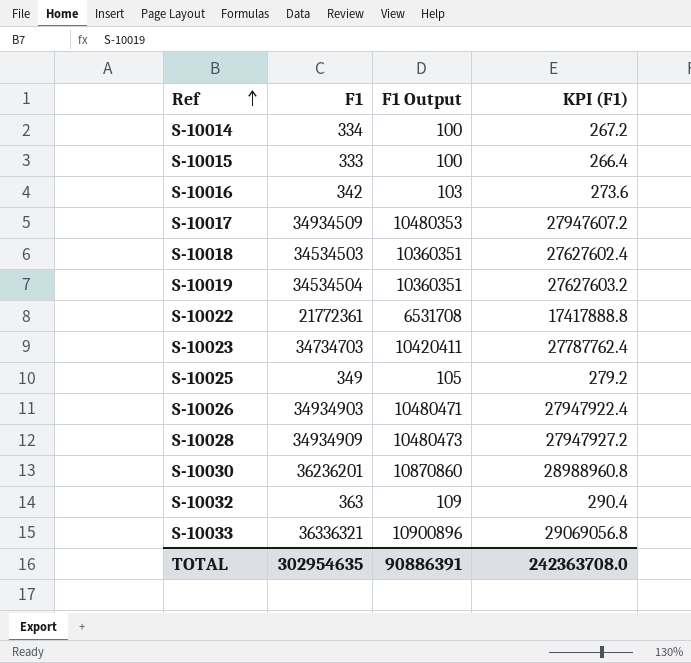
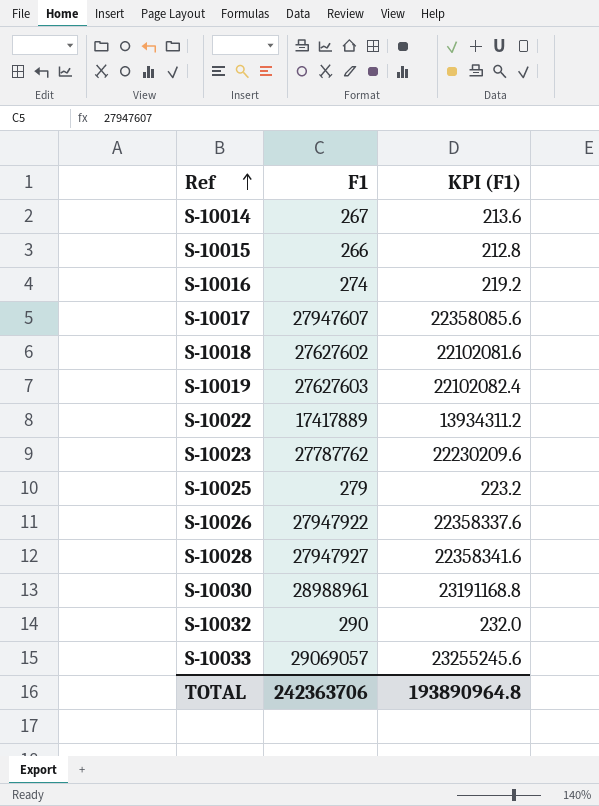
column F1 Output | formula: [F1] * 0.3 -> none
S-10014 | F1: 334 -> 267
S-10014 | KPI (F1): 267.2 -> 213.6
S-10015 | F1: 333 -> 266
S-10015 | KPI (F1): 266.4 -> 212.8
S-10016 | F1: 342 -> 274
S-10016 | KPI (F1): 273.6 -> 219.2
S-10017 | F1: 34934509 -> 27947607
S-10017 | KPI (F1): 27947607.2 -> 22358085.6
S-10018 | F1: 34534503 -> 27627602
S-10018 | KPI (F1): 27627602.4 -> 22102081.6
S-10019 | F1: 34534504 -> 27627603
S-10019 | KPI (F1): 27627603.2 -> 22102082.4
S-10022 | F1: 21772361 -> 17417889
S-10022 | KPI (F1): 17417888.8 -> 13934311.2
S-10023 | F1: 34734703 -> 27787762
S-10023 | KPI (F1): 27787762.4 -> 22230209.6
S-10025 | F1: 349 -> 279
S-10025 | KPI (F1): 279.2 -> 223.2
S-10026 | F1: 34934903 -> 27947922
S-10026 | KPI (F1): 27947922.4 -> 22358337.6
S-10028 | F1: 34934909 -> 27947927
S-10028 | KPI (F1): 27947927.2 -> 22358341.6
S-10030 | F1: 36236201 -> 28988961
S-10030 | KPI (F1): 28988960.8 -> 23191168.8
S-10032 | F1: 363 -> 290
S-10032 | KPI (F1): 290.4 -> 232.0
S-10033 | F1: 36336321 -> 29069057
S-10033 | KPI (F1): 29069056.8 -> 23255245.6
TOTAL | F1: 302954635 -> 242363706
TOTAL | KPI (F1): 242363708.0 -> 193890964.8

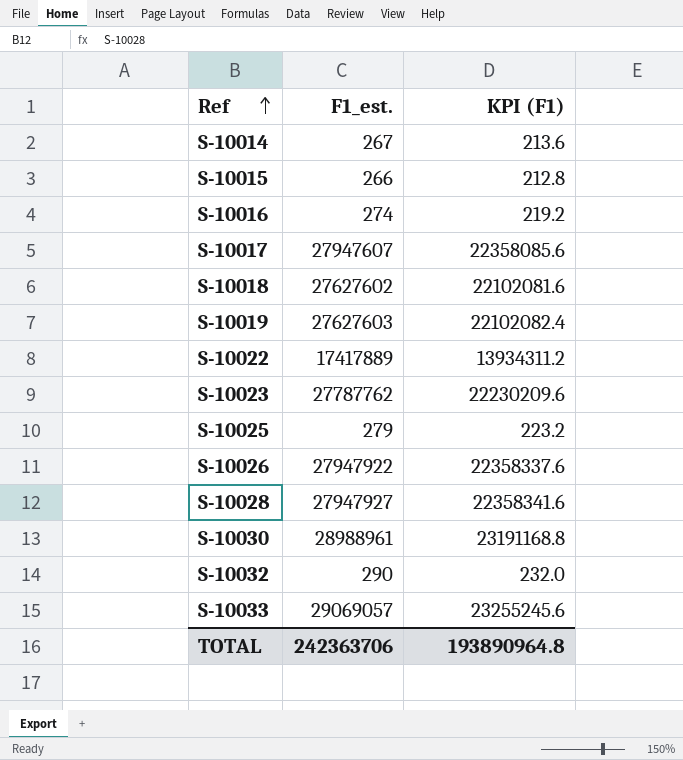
column name: F1 -> F1_est.

